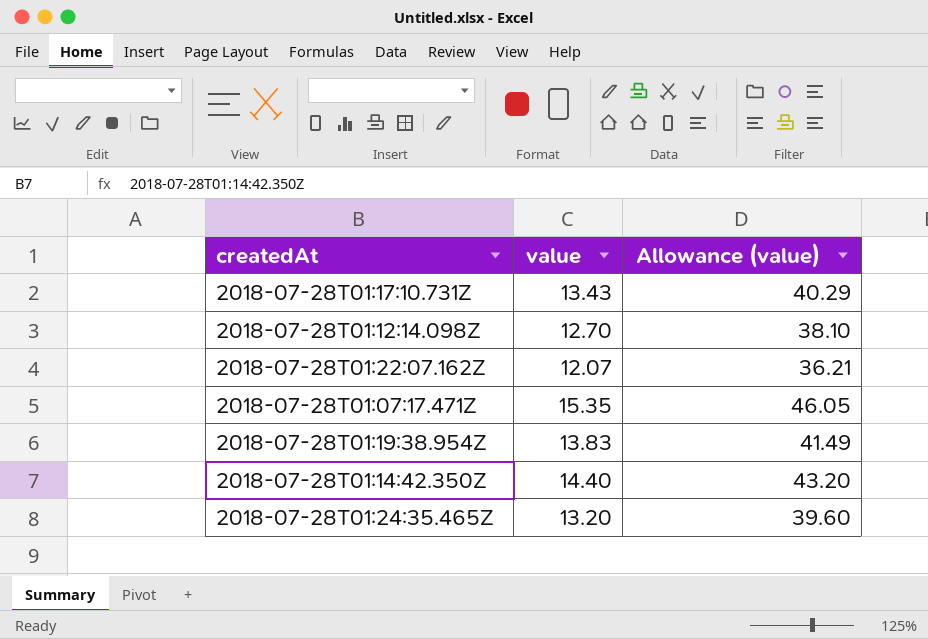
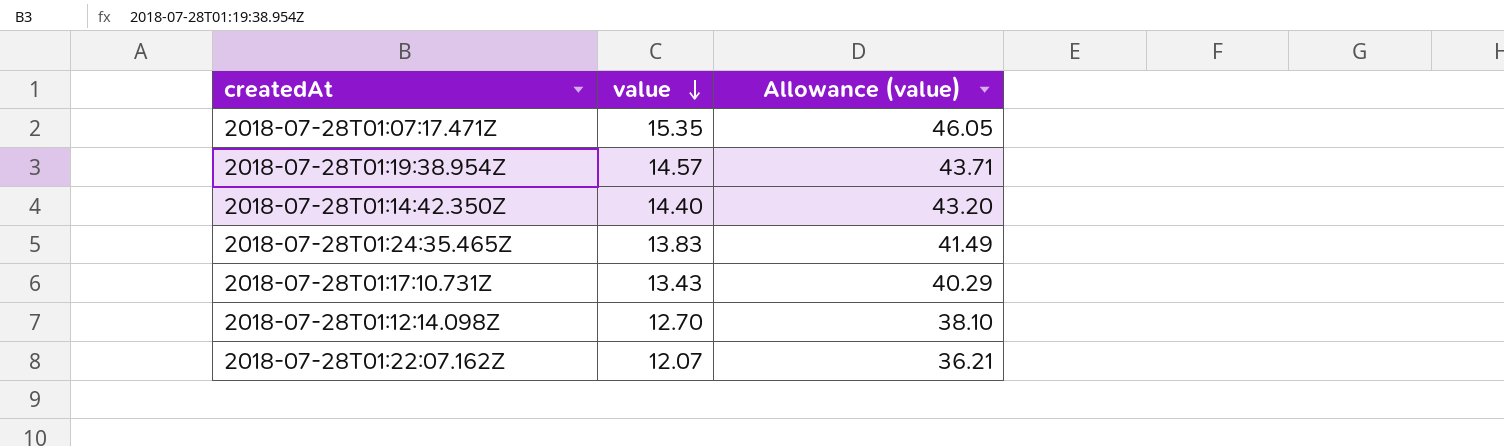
row order: none -> value descending
2018-07-28T01:19:38.954Z | value: 13.83 -> 14.57
2018-07-28T01:19:38.954Z | Allowance (value): 41.49 -> 43.71
2018-07-28T01:24:35.465Z | value: 13.20 -> 13.83
2018-07-28T01:24:35.465Z | Allowance (value): 39.60 -> 41.49

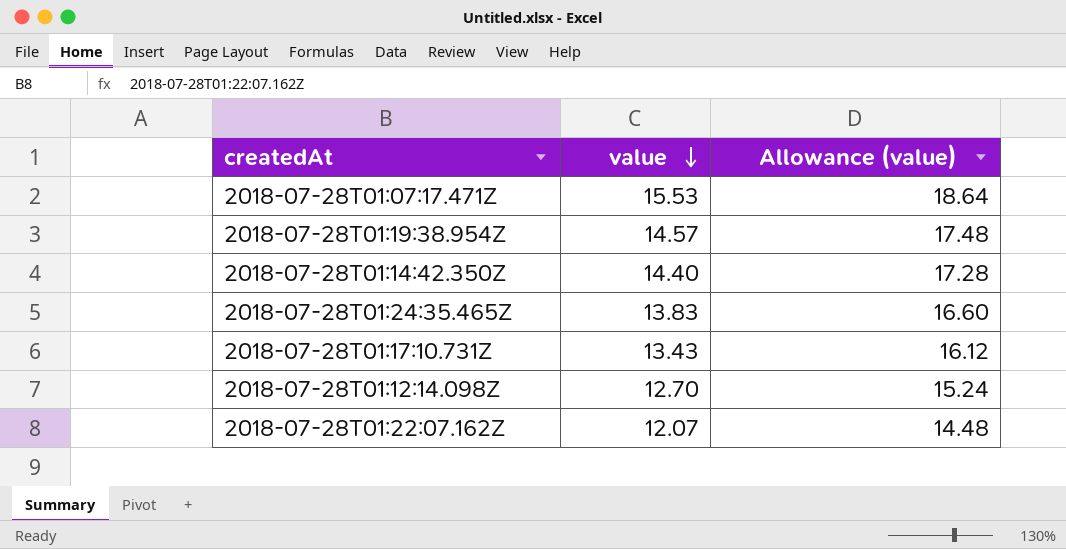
column Allowance (value) | formula: [value] * 3 -> [value] * 1.2
2018-07-28T01:07:17.471Z | value: 15.35 -> 15.53

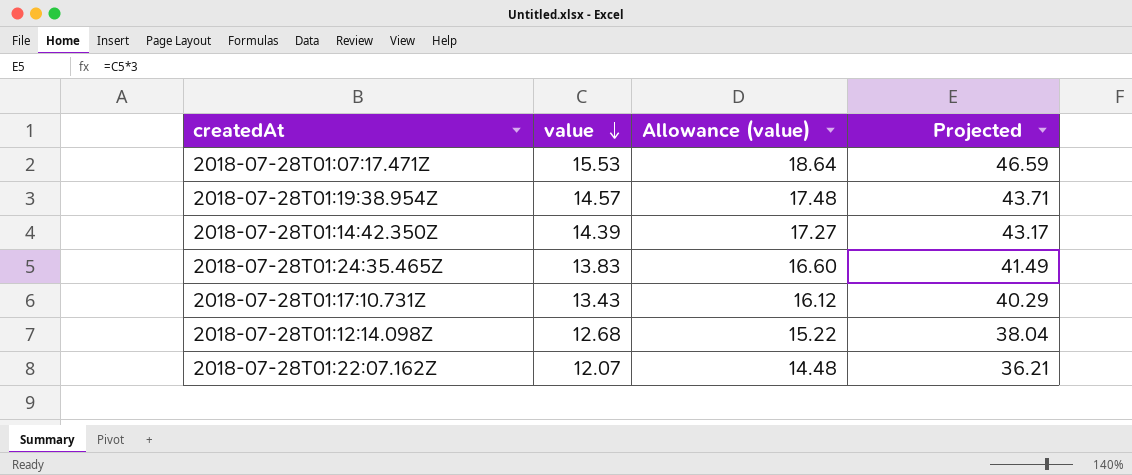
column Projected | formula: none -> [value] * 3
2018-07-28T01:14:42.350Z | value: 14.40 -> 14.39
2018-07-28T01:14:42.350Z | Allowance (value): 17.28 -> 17.27
2018-07-28T01:12:14.098Z | value: 12.70 -> 12.68
2018-07-28T01:12:14.098Z | Allowance (value): 15.24 -> 15.22

